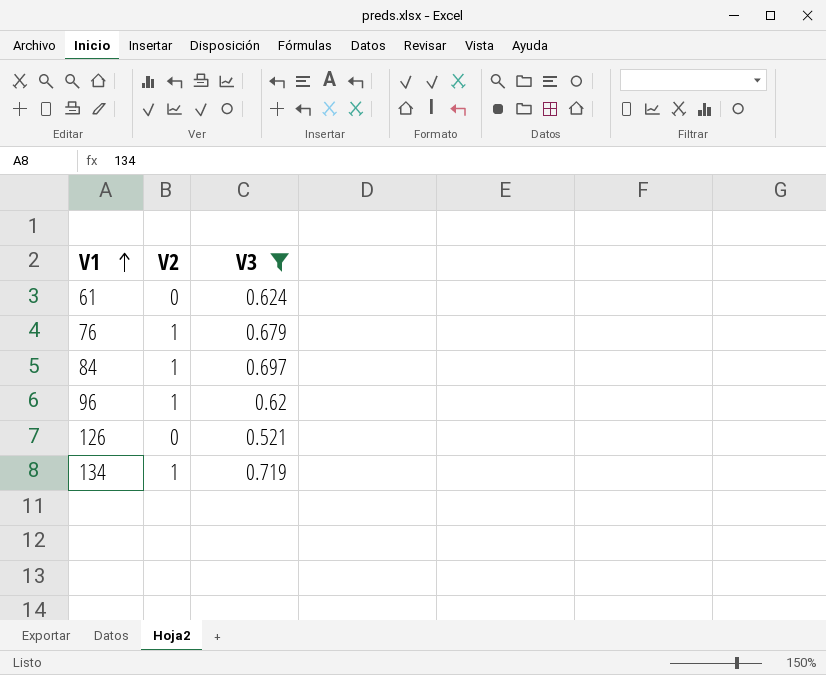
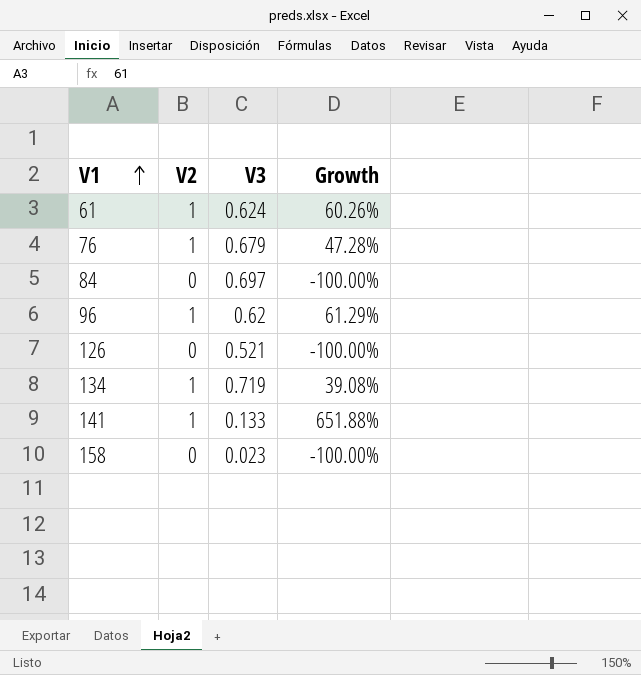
filter: V3 >= 0.521 -> none
column Growth | formula: none -> ([V2] - [V3]) / [V3]
61 | V2: 0 -> 1
84 | V2: 1 -> 0

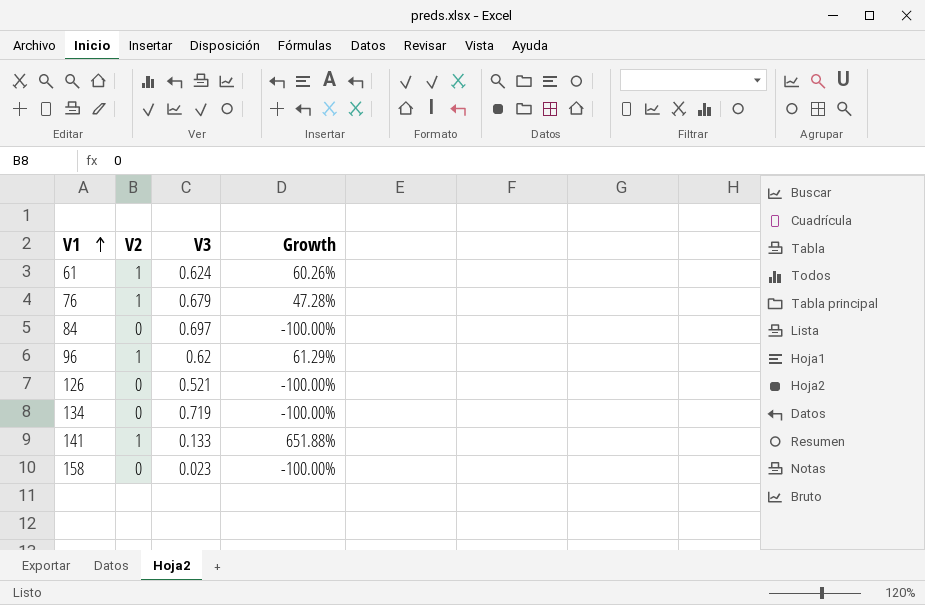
134 | V2: 1 -> 0
134 | Growth: 39.08% -> -100.00%

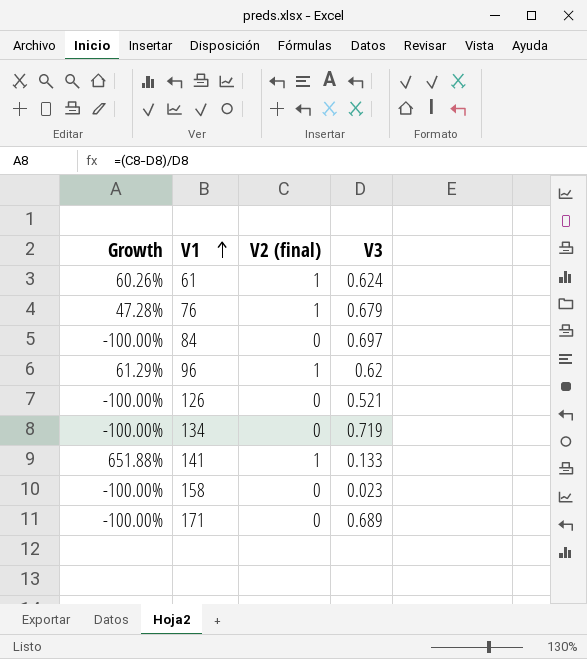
column Growth | position: 4 -> 1
column name: V2 -> V2 (final)
row 171: none -> -100.00% | 0 | 0.689

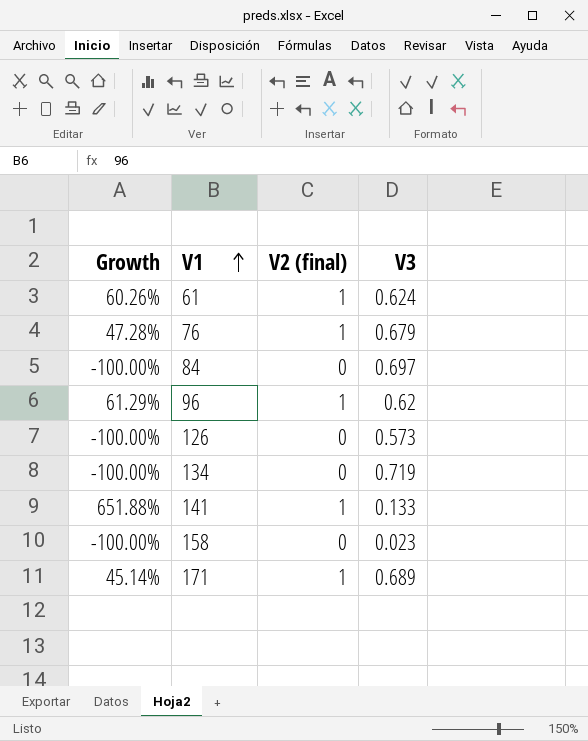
126 | V3: 0.521 -> 0.573
171 | Growth: -100.00% -> 45.14%
171 | V2 (final): 0 -> 1

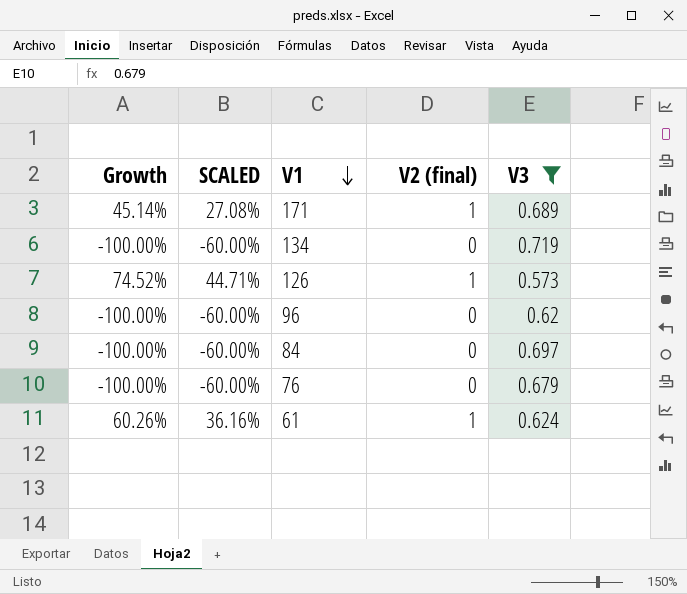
filter: none -> V3 >= 0.573
row order: V1 ascending -> V1 descending
column SCALED | formula: none -> [Growth] * 0.6
126 | Growth: -100.00% -> 74.52%
126 | V2 (final): 0 -> 1
96 | Growth: 61.29% -> -100.00%
96 | V2 (final): 1 -> 0
76 | Growth: 47.28% -> -100.00%
76 | V2 (final): 1 -> 0

